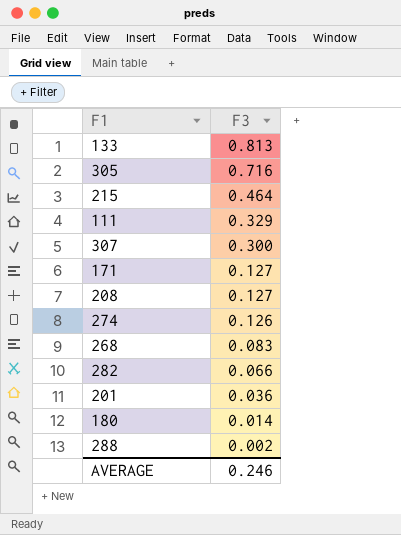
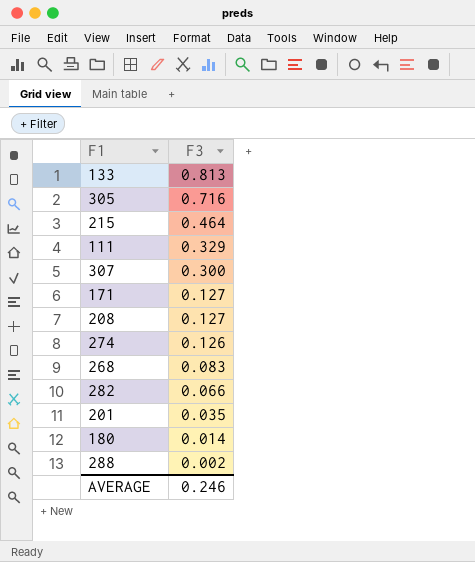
201 | F3: 0.036 -> 0.035

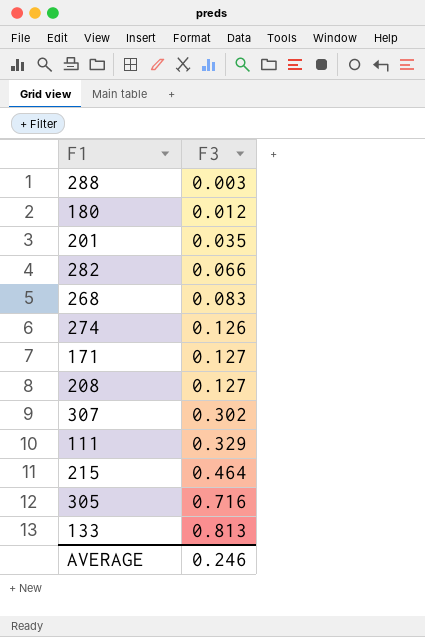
row order: F3 descending -> F3 ascending
288 | F3: 0.002 -> 0.003
180 | F3: 0.014 -> 0.012
307 | F3: 0.300 -> 0.302

